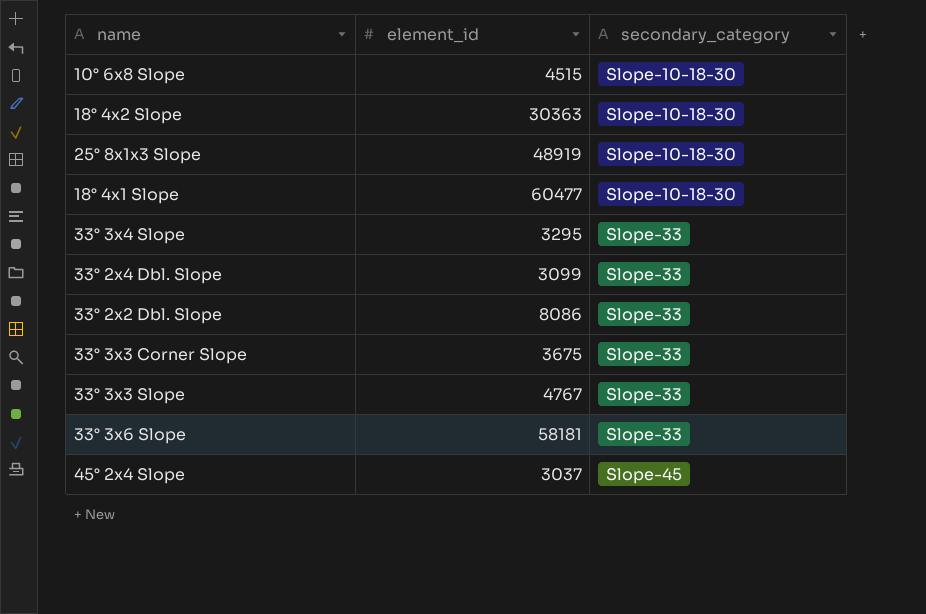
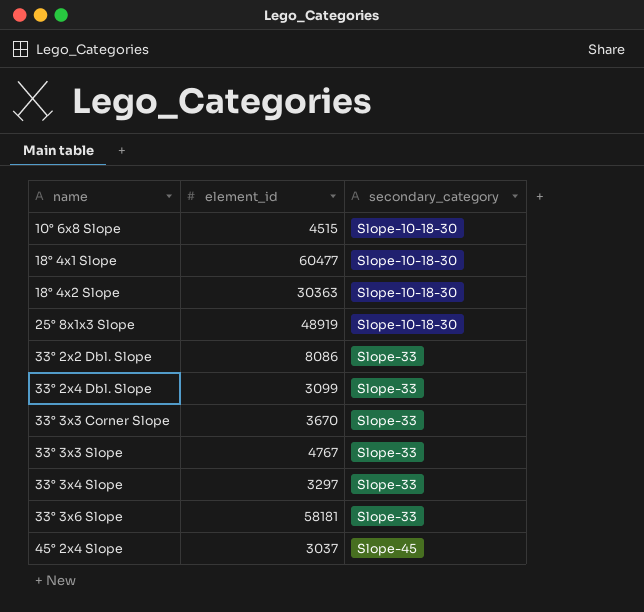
row order: secondary_category ascending -> name ascending
33° 3x3 Corner Slope | element_id: 3675 -> 3670
33° 3x4 Slope | element_id: 3295 -> 3297

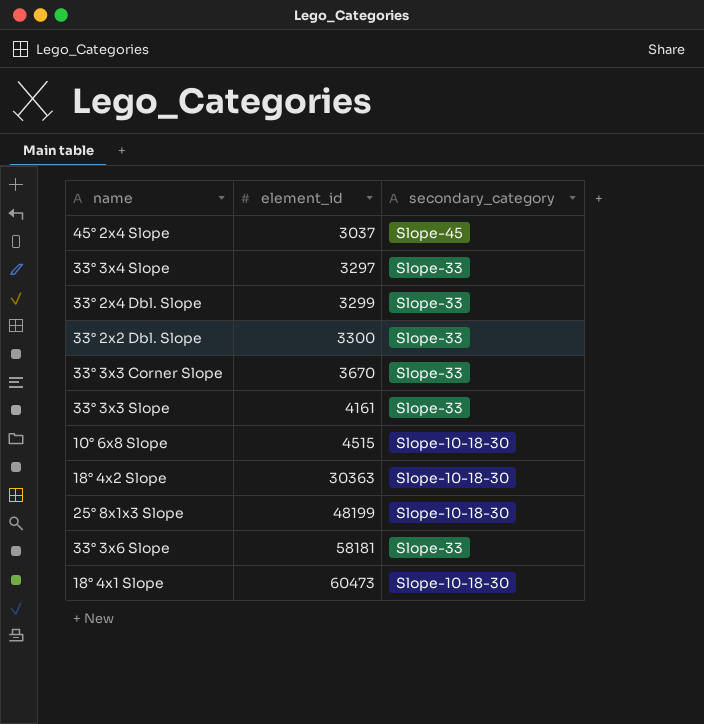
row order: name ascending -> element_id ascending
33° 2x4 Dbl. Slope | element_id: 3099 -> 3299
33° 2x2 Dbl. Slope | element_id: 8086 -> 3300
33° 3x3 Slope | element_id: 4767 -> 4161
25° 8x1x3 Slope | element_id: 48919 -> 48199
18° 4x1 Slope | element_id: 60477 -> 60473

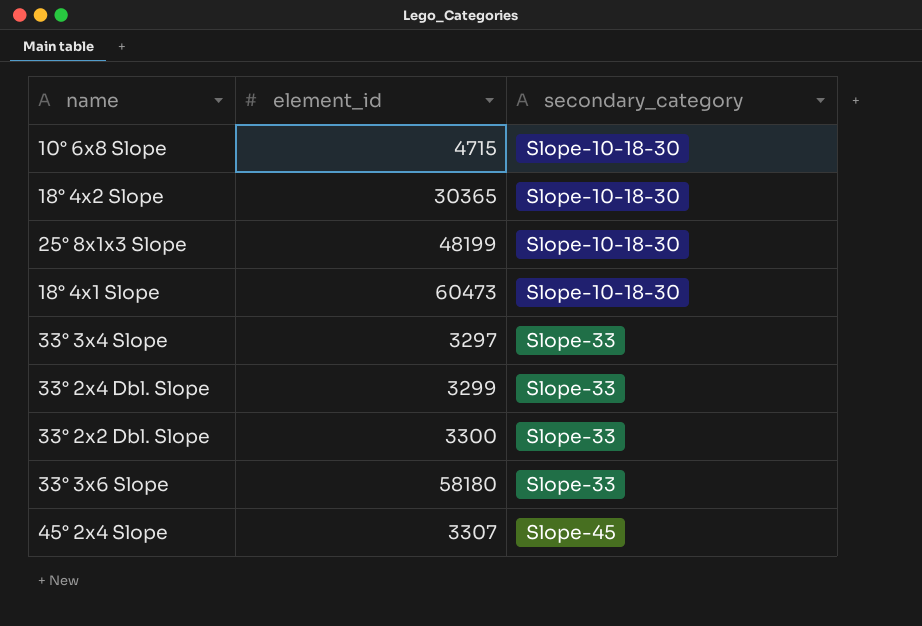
row order: element_id ascending -> secondary_category ascending
row 33° 3x3 Corner Slope: 3670 | Slope-33 -> none
row 33° 3x3 Slope: 4161 | Slope-33 -> none
10° 6x8 Slope | element_id: 4515 -> 4715
18° 4x2 Slope | element_id: 30363 -> 30365
33° 3x6 Slope | element_id: 58181 -> 58180
45° 2x4 Slope | element_id: 3037 -> 3307

